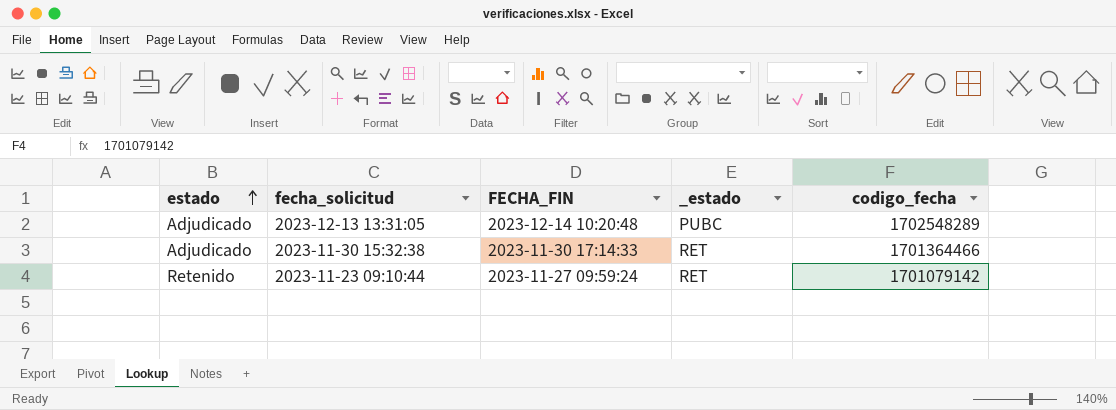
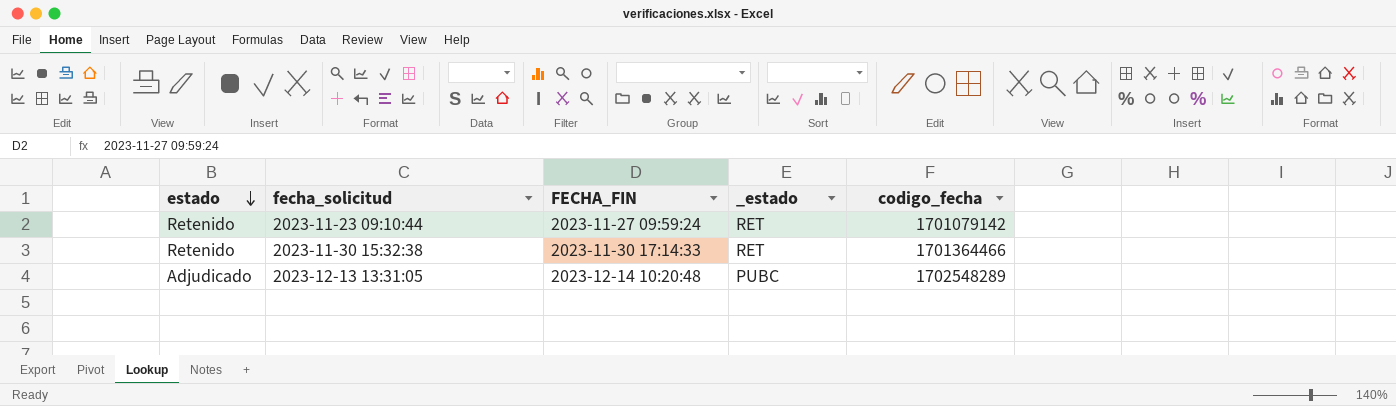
row order: estado ascending -> estado descending
2023-11-30 15:32:38 | estado: Adjudicado -> Retenido

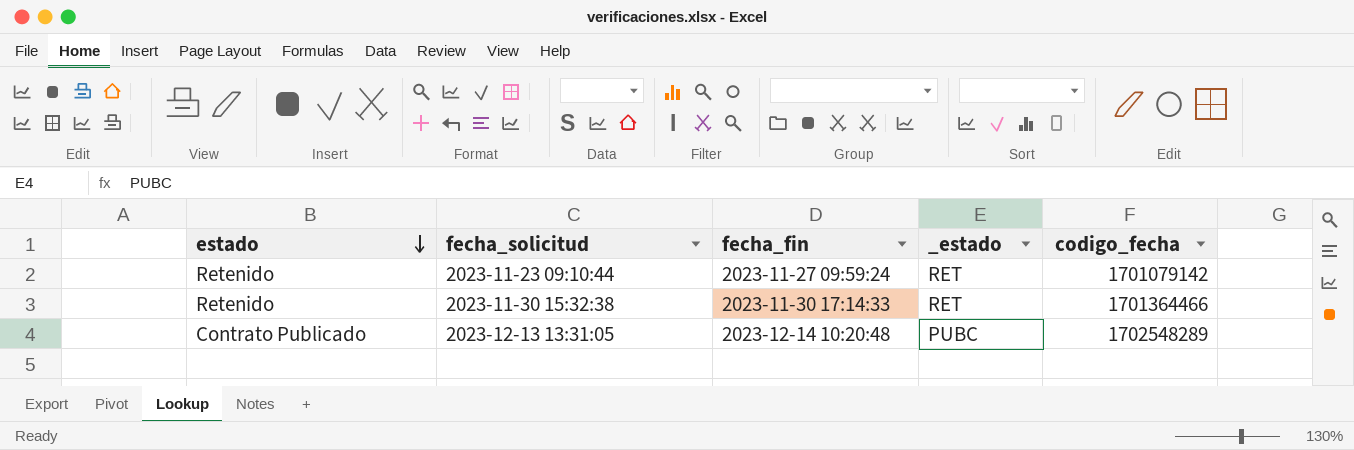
column name: FECHA_FIN -> fecha_fin
2023-12-13 13:31:05 | estado: Adjudicado -> Contrato Publicado

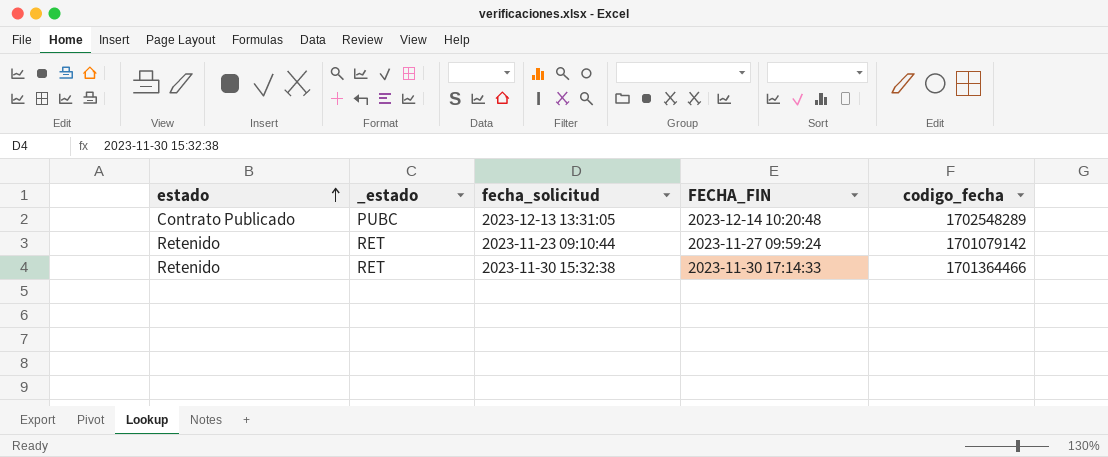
row order: estado descending -> estado ascending
column _estado | position: 4 -> 2
column name: fecha_fin -> FECHA_FIN

